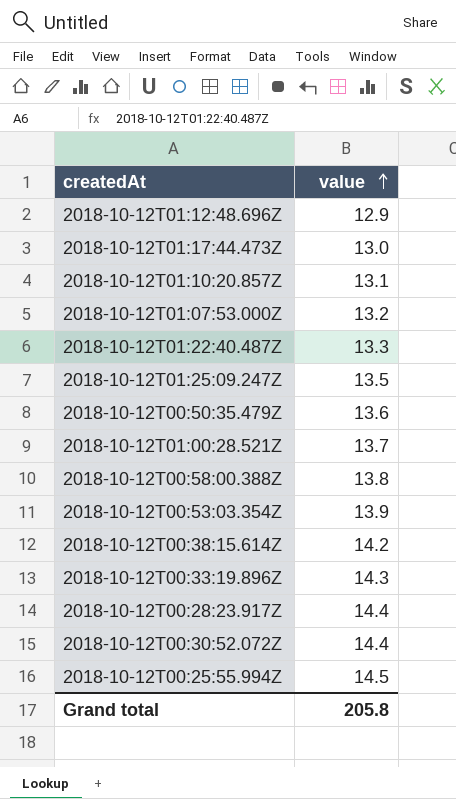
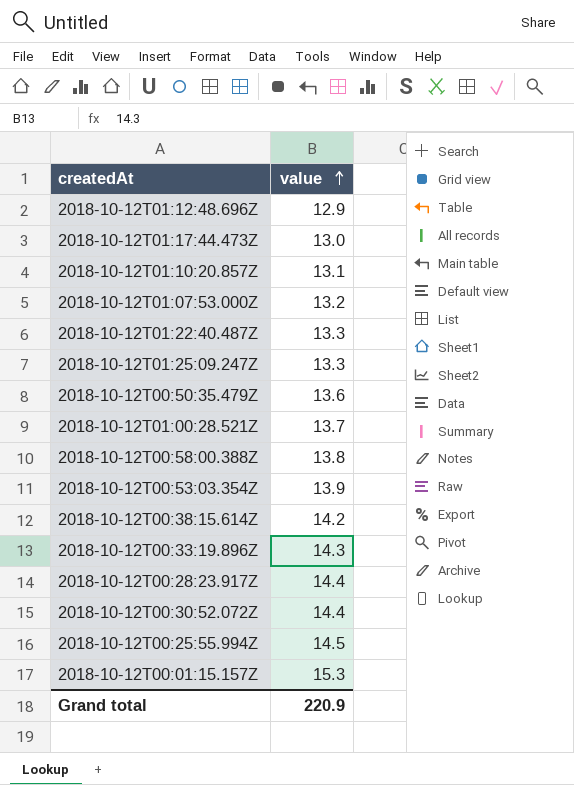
2018-10-12T01:25:09.247Z | value: 13.5 -> 13.3
row 2018-10-12T00:01:15.157Z: none -> 15.3
Grand total | value: 205.8 -> 220.9

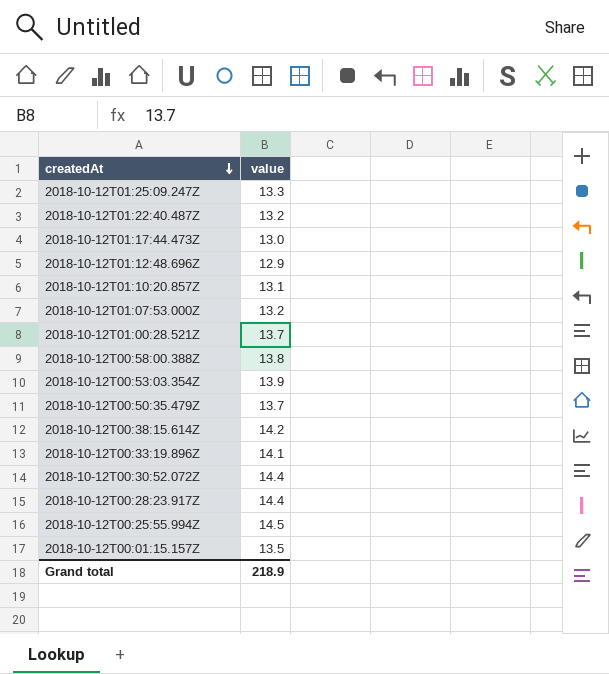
row order: value ascending -> createdAt descending
2018-10-12T01:22:40.487Z | value: 13.3 -> 13.2
2018-10-12T00:50:35.479Z | value: 13.6 -> 13.7
2018-10-12T00:33:19.896Z | value: 14.3 -> 14.1
2018-10-12T00:01:15.157Z | value: 15.3 -> 13.5
Grand total | value: 220.9 -> 218.9

